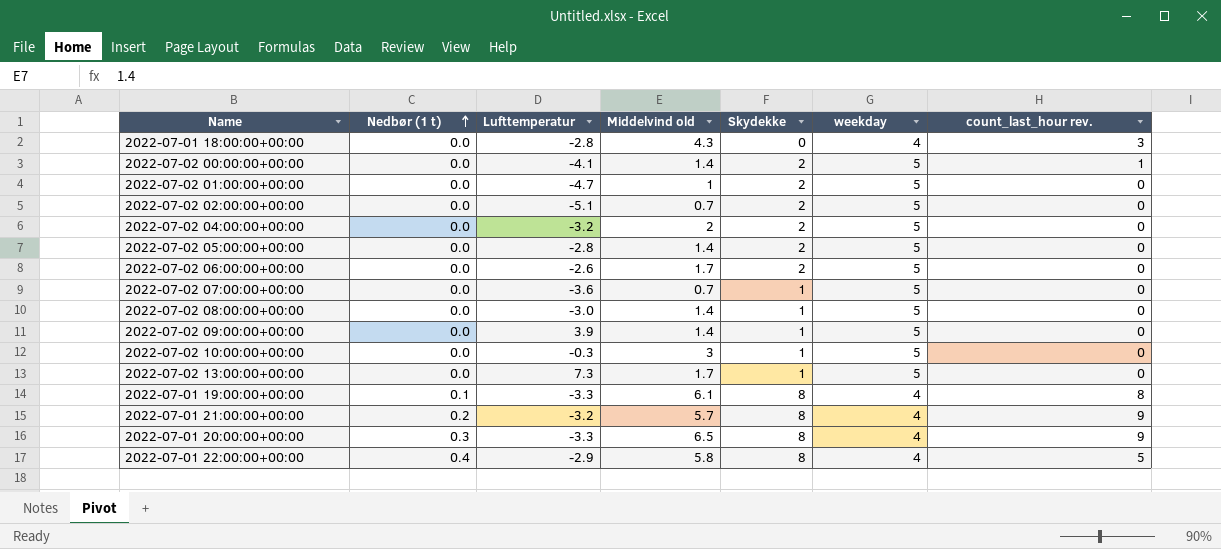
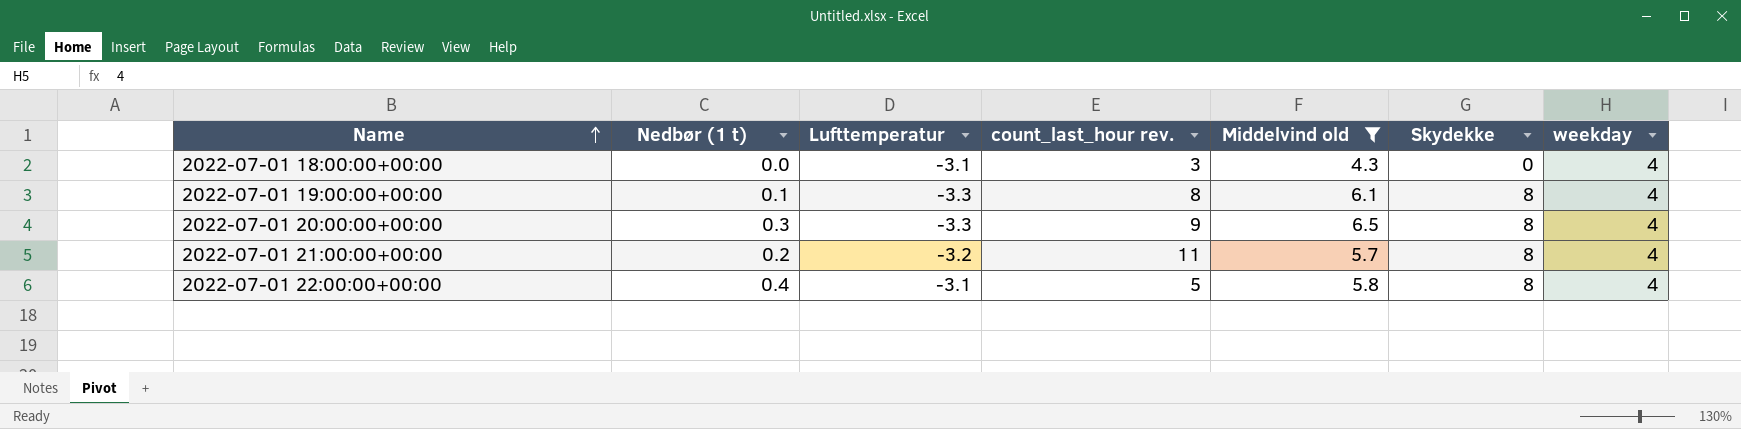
filter: none -> Middelvind old >= 4.3
row order: Nedbør (1 t) ascending -> Name ascending
column count_last_hour rev. | position: 7 -> 4
2022-07-01 18:00:00+00:00 | Lufttemperatur: -2.8 -> -3.1
2022-07-01 21:00:00+00:00 | count_last_hour rev.: 9 -> 11
2022-07-01 22:00:00+00:00 | Lufttemperatur: -2.9 -> -3.1

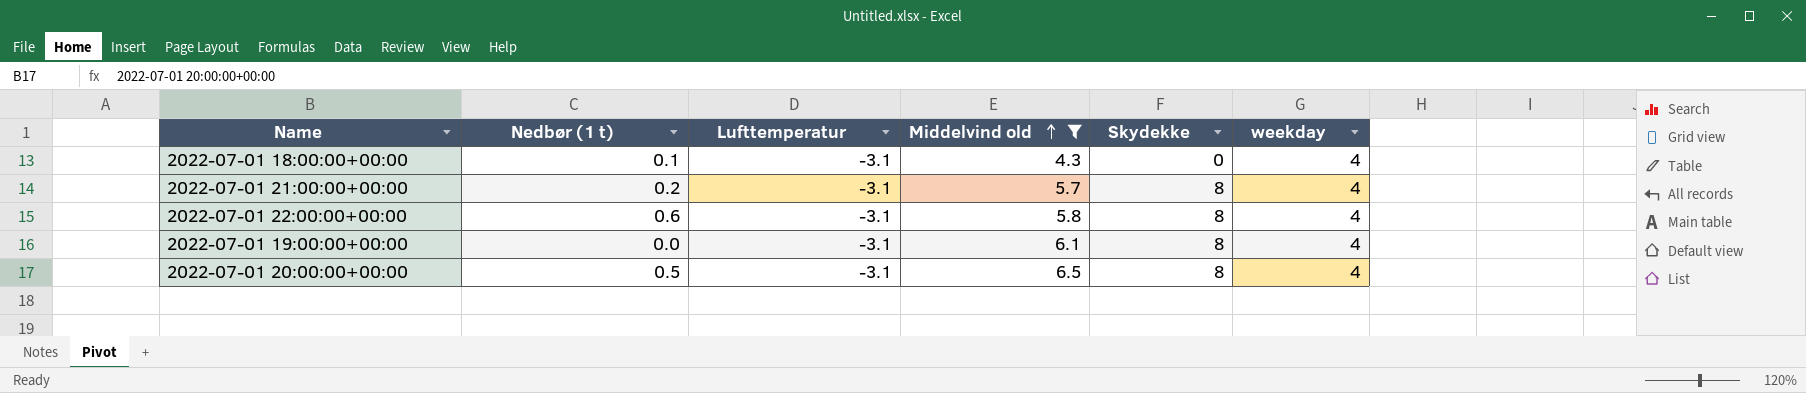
row order: Name ascending -> Middelvind old ascending
column count_last_hour rev. | position: 4 -> none
2022-07-01 18:00:00+00:00 | Nedbør (1 t): 0.0 -> 0.1
2022-07-01 21:00:00+00:00 | Lufttemperatur: -3.2 -> -3.1
2022-07-01 22:00:00+00:00 | Nedbør (1 t): 0.4 -> 0.6
2022-07-01 19:00:00+00:00 | Nedbør (1 t): 0.1 -> 0.0
2022-07-01 19:00:00+00:00 | Lufttemperatur: -3.3 -> -3.1
2022-07-01 20:00:00+00:00 | Nedbør (1 t): 0.3 -> 0.5
2022-07-01 20:00:00+00:00 | Lufttemperatur: -3.3 -> -3.1

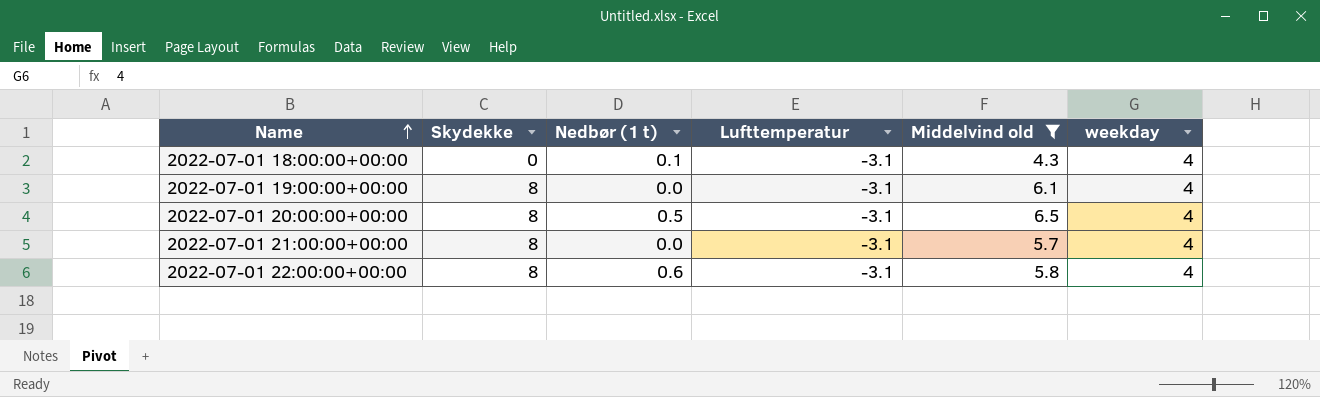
row order: Middelvind old ascending -> Name ascending
column Skydekke | position: 5 -> 2
2022-07-01 21:00:00+00:00 | Nedbør (1 t): 0.2 -> 0.0

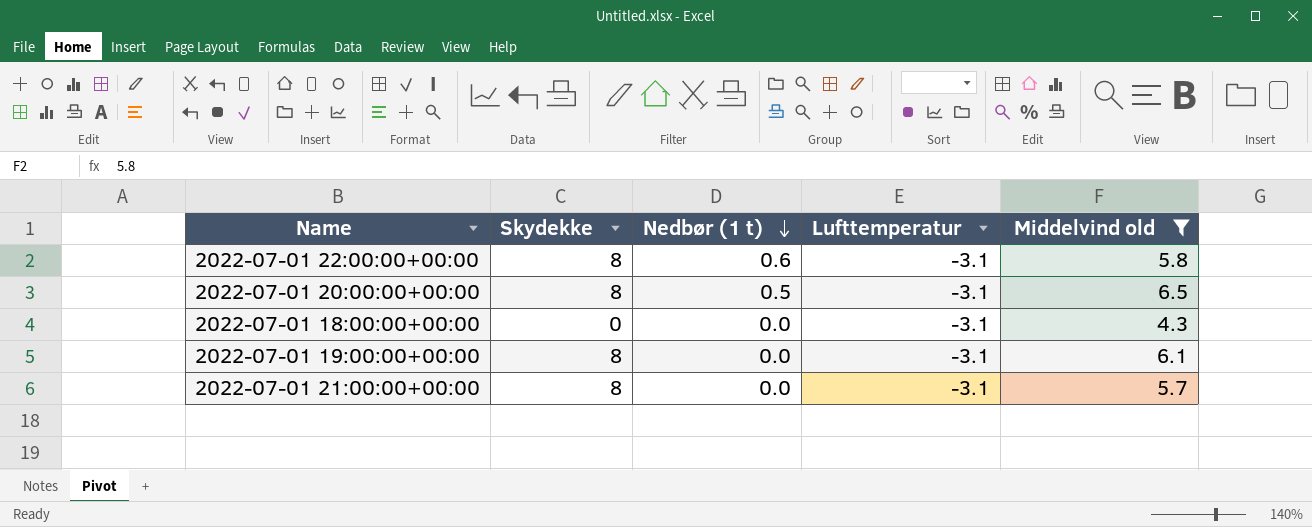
row order: Name ascending -> Nedbør (1 t) descending
column weekday | position: 6 -> none
2022-07-01 18:00:00+00:00 | Nedbør (1 t): 0.1 -> 0.0

